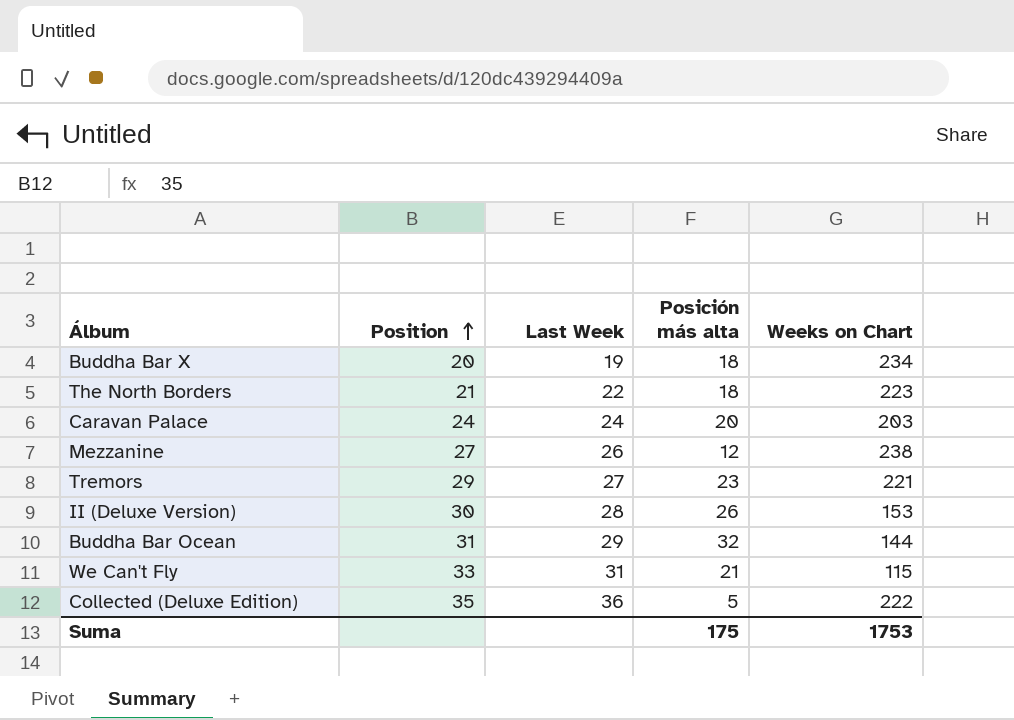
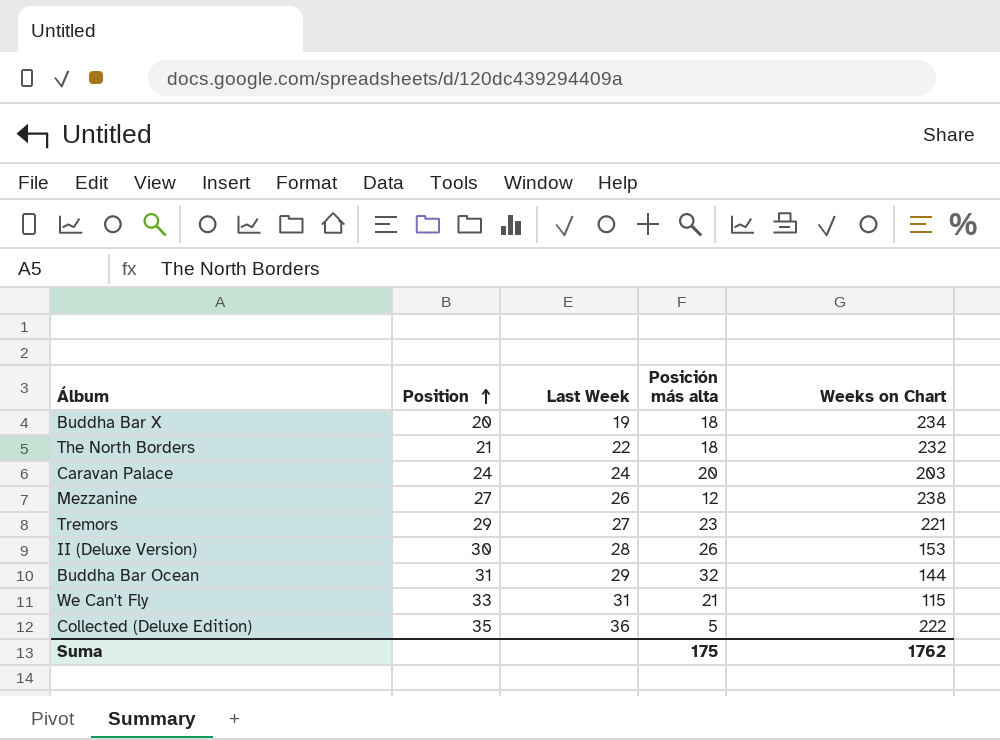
The North Borders | Weeks on Chart: 223 -> 232
Suma | Weeks on Chart: 1753 -> 1762

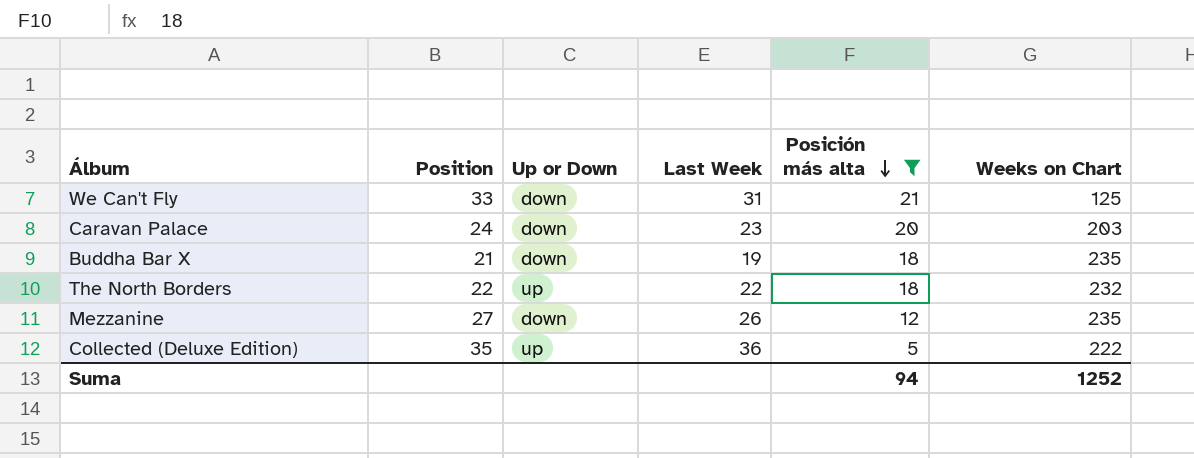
filter: none -> Posición más alta <= 21
row order: Position ascending -> Posición más alta descending
column Up or Down | position: none -> 3
We Can't Fly | Weeks on Chart: 115 -> 125
Caravan Palace | Last Week: 24 -> 23
Buddha Bar X | Position: 20 -> 21
Buddha Bar X | Weeks on Chart: 234 -> 235
The North Borders | Position: 21 -> 22
Mezzanine | Weeks on Chart: 238 -> 235
Suma | Posición más alta: 175 -> 94
Suma | Weeks on Chart: 1762 -> 1252

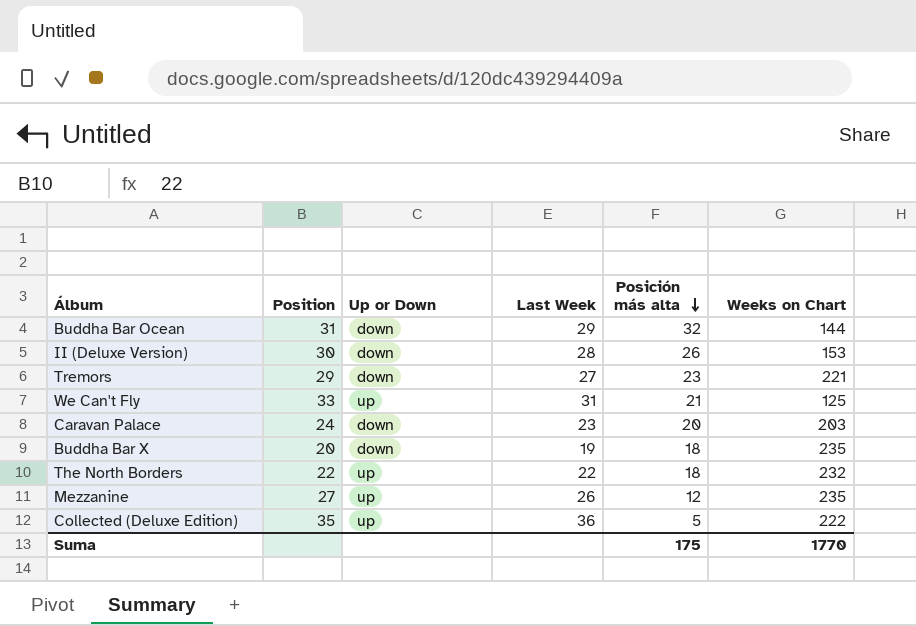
filter: Posición más alta <= 21 -> none
We Can't Fly | Up or Down: down -> up
Buddha Bar X | Position: 21 -> 20
Mezzanine | Up or Down: down -> up
Suma | Posición más alta: 94 -> 175
Suma | Weeks on Chart: 1252 -> 1770

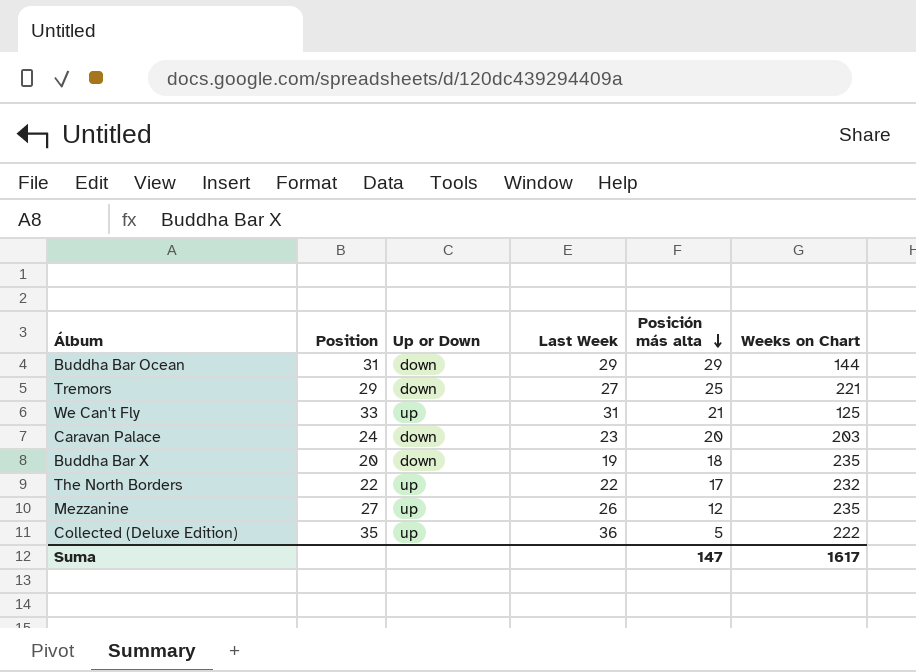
row II (Deluxe Version): 30 | down | 28 | 26 | 153 -> none
Buddha Bar Ocean | Posición más alta: 32 -> 29
Tremors | Posición más alta: 23 -> 25
The North Borders | Posición más alta: 18 -> 17
Suma | Posición más alta: 175 -> 147
Suma | Weeks on Chart: 1770 -> 1617

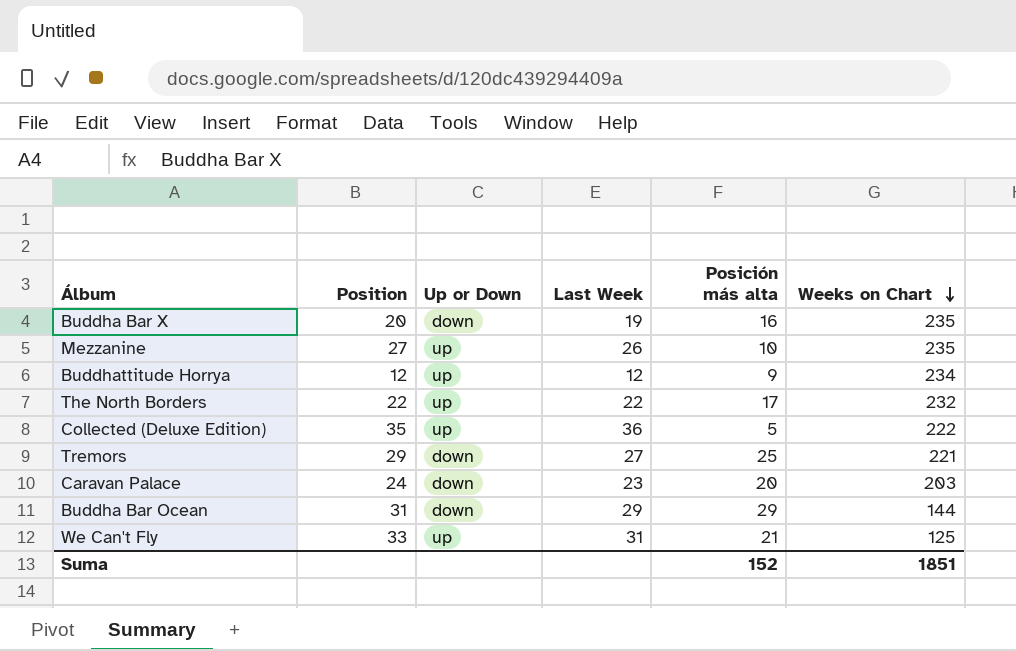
row order: Posición más alta descending -> Weeks on Chart descending
Buddha Bar X | Posición más alta: 18 -> 16
Mezzanine | Posición más alta: 12 -> 10
row Buddhattitude Horrya: none -> 12 | up | 12 | 9 | 234
Suma | Posición más alta: 147 -> 152
Suma | Weeks on Chart: 1617 -> 1851

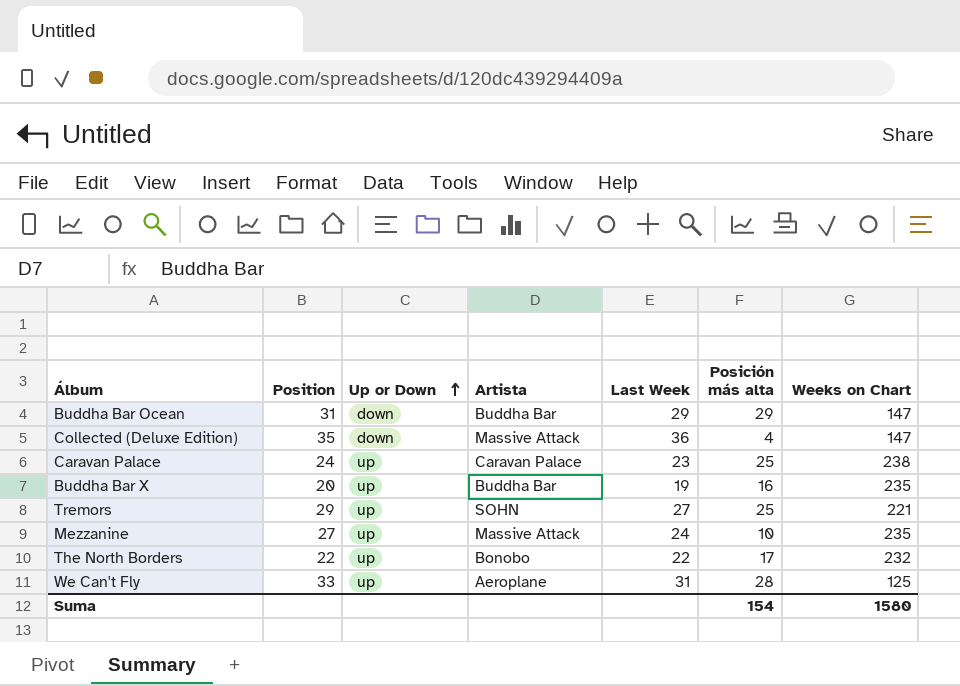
row order: Weeks on Chart descending -> Up or Down ascending
column Artista | position: none -> 4
row Buddhattitude Horrya: 12 | up | 12 | 9 | 234 -> none
Buddha Bar Ocean | Weeks on Chart: 144 -> 147
Collected (Deluxe Edition) | Up or Down: up -> down
Collected (Deluxe Edition) | Posición más alta: 5 -> 4
Collected (Deluxe Edition) | Weeks on Chart: 222 -> 147
Caravan Palace | Up or Down: down -> up
Caravan Palace | Posición más alta: 20 -> 25
Caravan Palace | Weeks on Chart: 203 -> 238
Buddha Bar X | Up or Down: down -> up
Tremors | Up or Down: down -> up
Mezzanine | Last Week: 26 -> 24
We Can't Fly | Posición más alta: 21 -> 28
Suma | Posición más alta: 152 -> 154
Suma | Weeks on Chart: 1851 -> 1580

